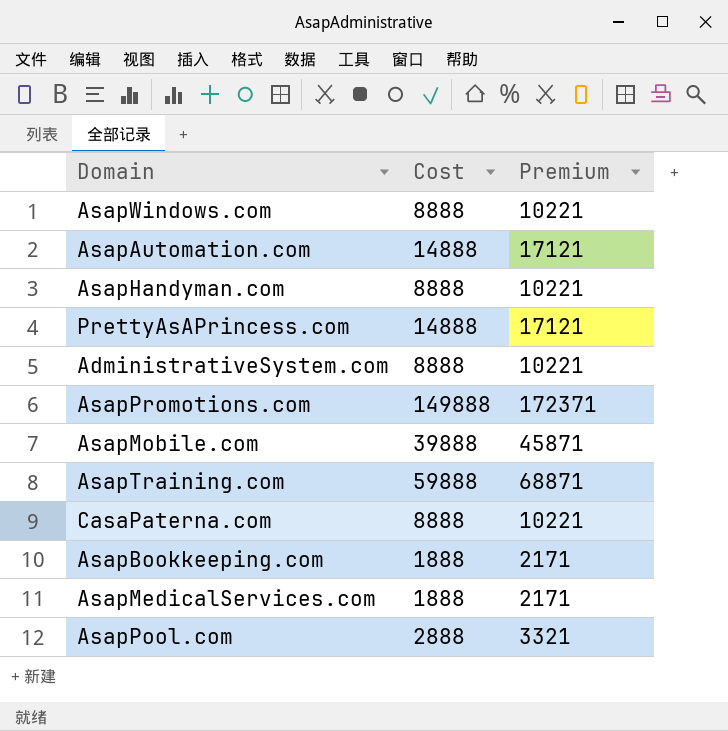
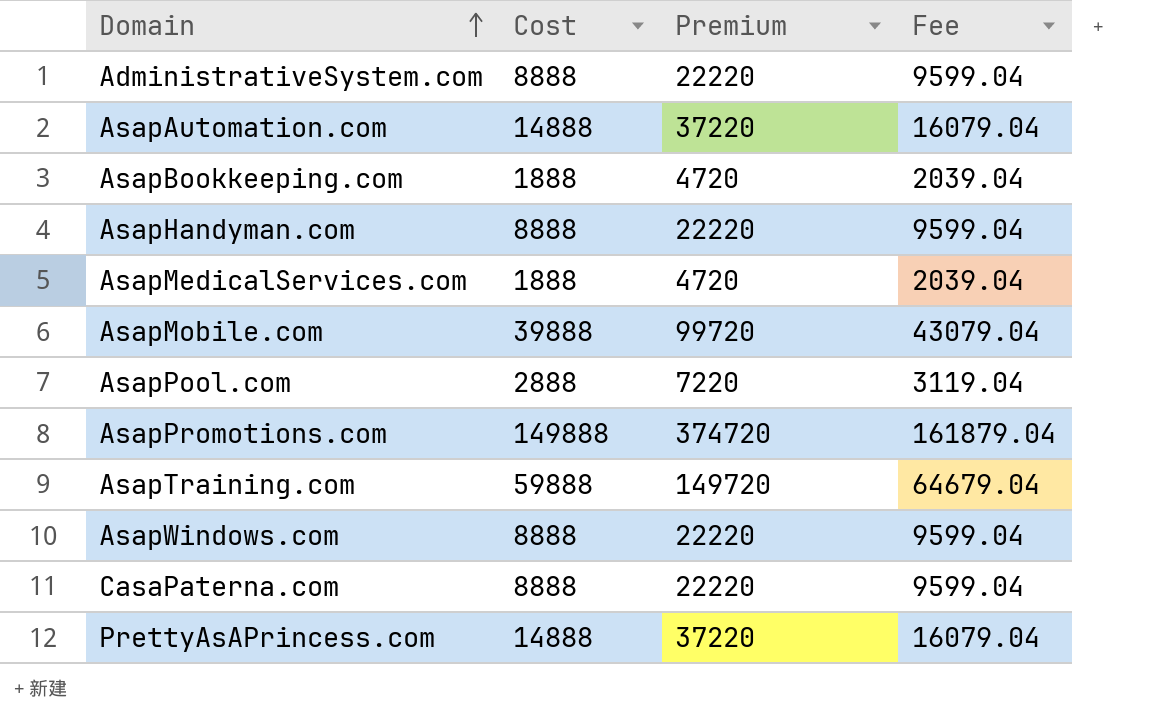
row order: none -> Domain ascending
column Premium | formula: [Cost] * 1.15 -> [Cost] * 2.5
column Fee | formula: none -> [Cost] * 1.08

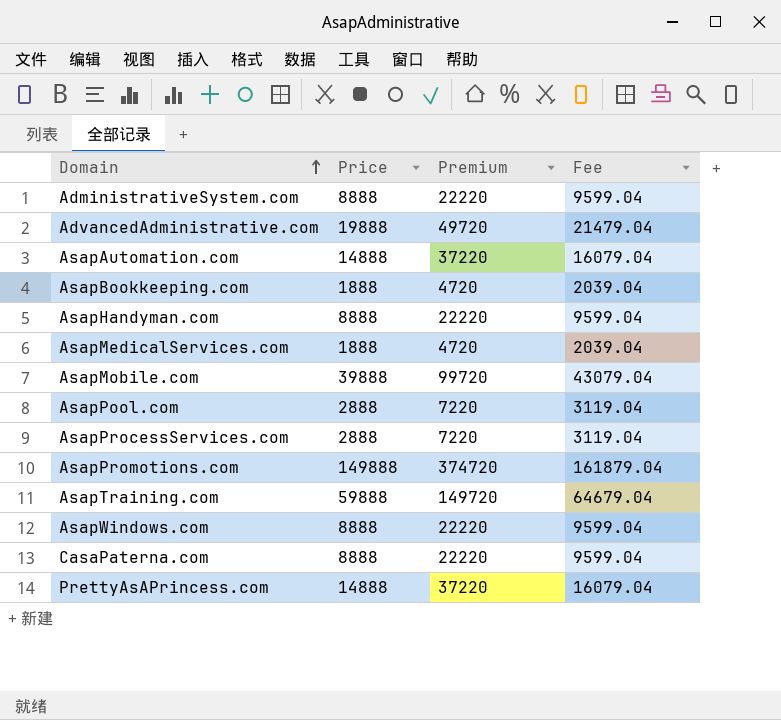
column name: Cost -> Price
row AdvancedAdministrative.com: none -> 19888 | 49720 | 21479.04
row AsapProcessServices.com: none -> 2888 | 7220 | 3119.04

